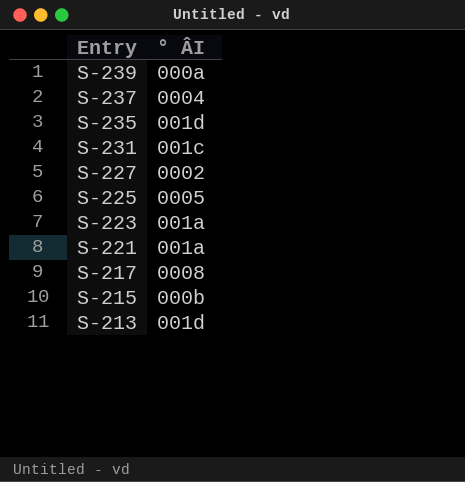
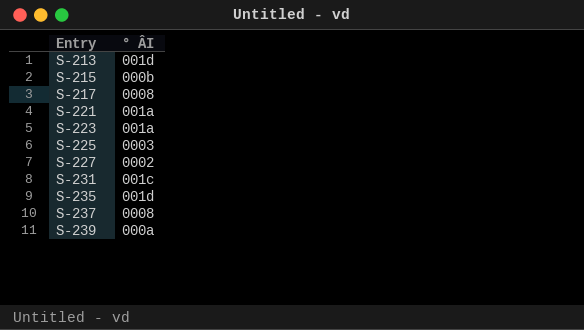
row order: Entry descending -> Entry ascending
S-225 | ° ÂI: 0005 -> 0003
S-237 | ° ÂI: 0004 -> 0008

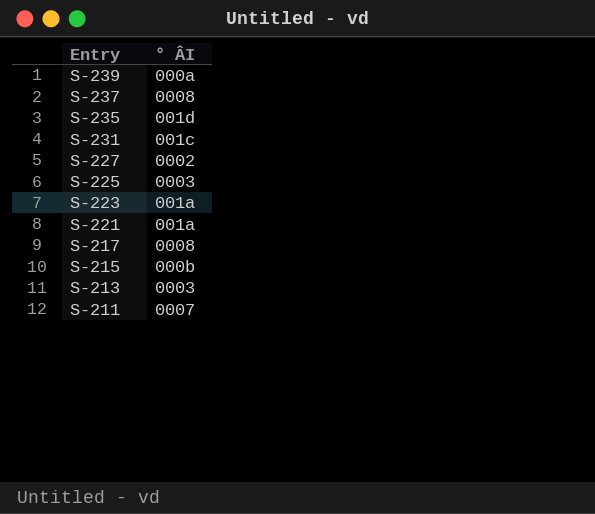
row order: Entry ascending -> Entry descending
S-213 | ° ÂI: 001d -> 0003
row S-211: none -> 0007

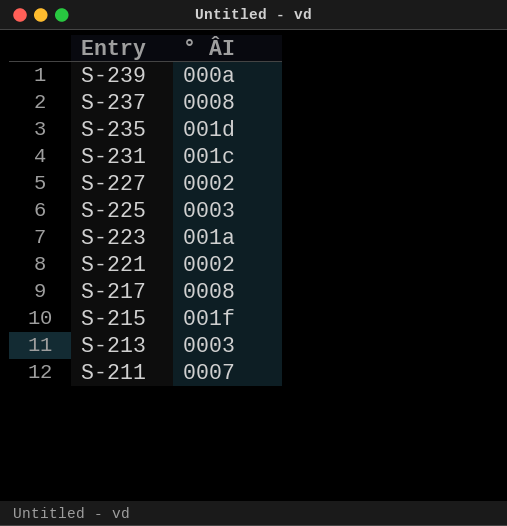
S-221 | ° ÂI: 001a -> 0002
S-215 | ° ÂI: 000b -> 001f

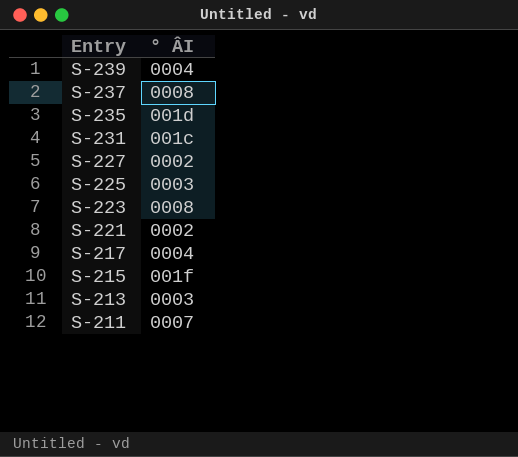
S-239 | ° ÂI: 000a -> 0004
S-223 | ° ÂI: 001a -> 0008
S-217 | ° ÂI: 0008 -> 0004

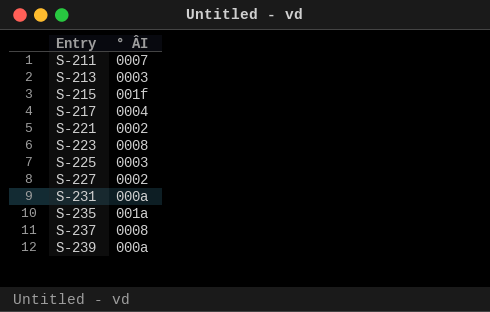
row order: Entry descending -> Entry ascending
S-231 | ° ÂI: 001c -> 000a
S-235 | ° ÂI: 001d -> 001a
S-239 | ° ÂI: 0004 -> 000a

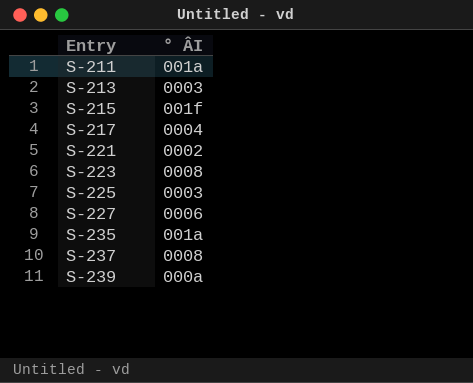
row S-231: 000a -> none
S-211 | ° ÂI: 0007 -> 001a
S-227 | ° ÂI: 0002 -> 0006

